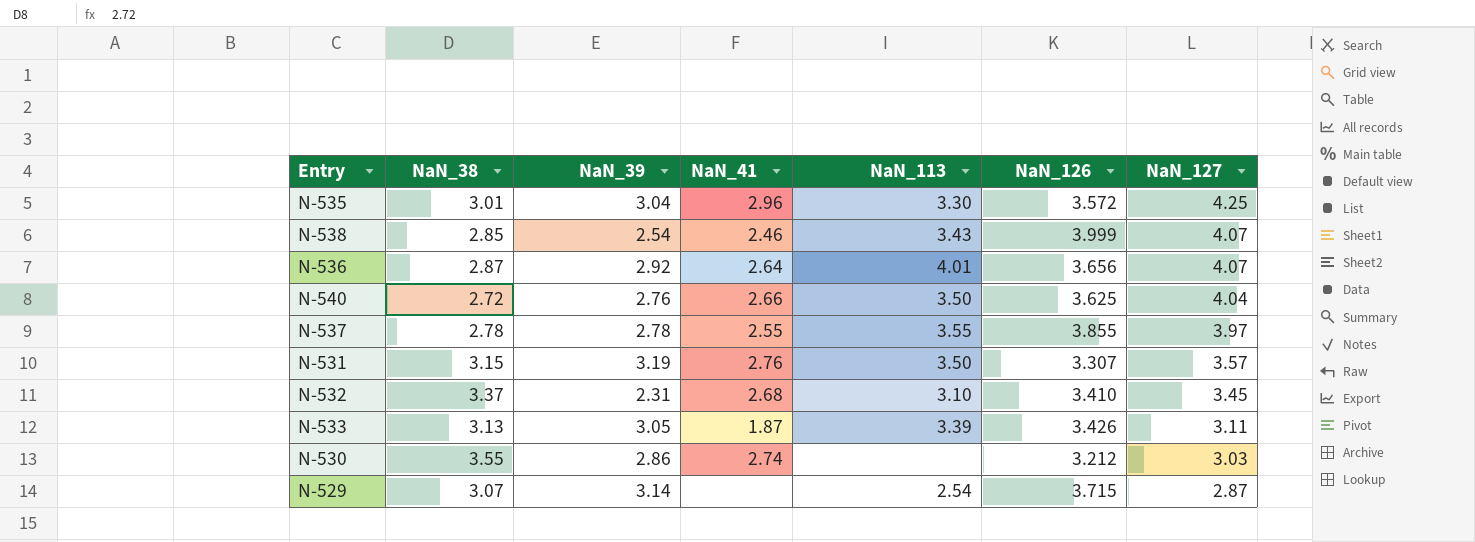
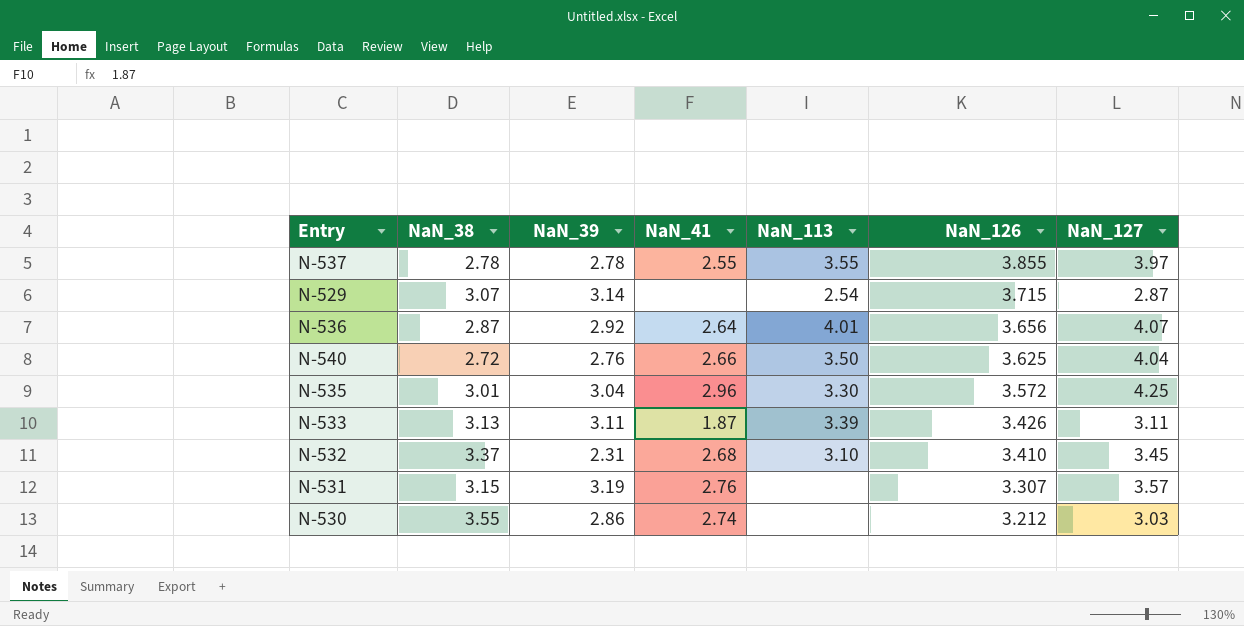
row order: NaN_127 descending -> NaN_126 descending
row N-538: 2.85 | 2.54 | 2.46 | 3.43 | 3.999 | 4.07 -> none
N-533 | NaN_39: 3.05 -> 3.11
N-531 | NaN_113: 3.50 -> none

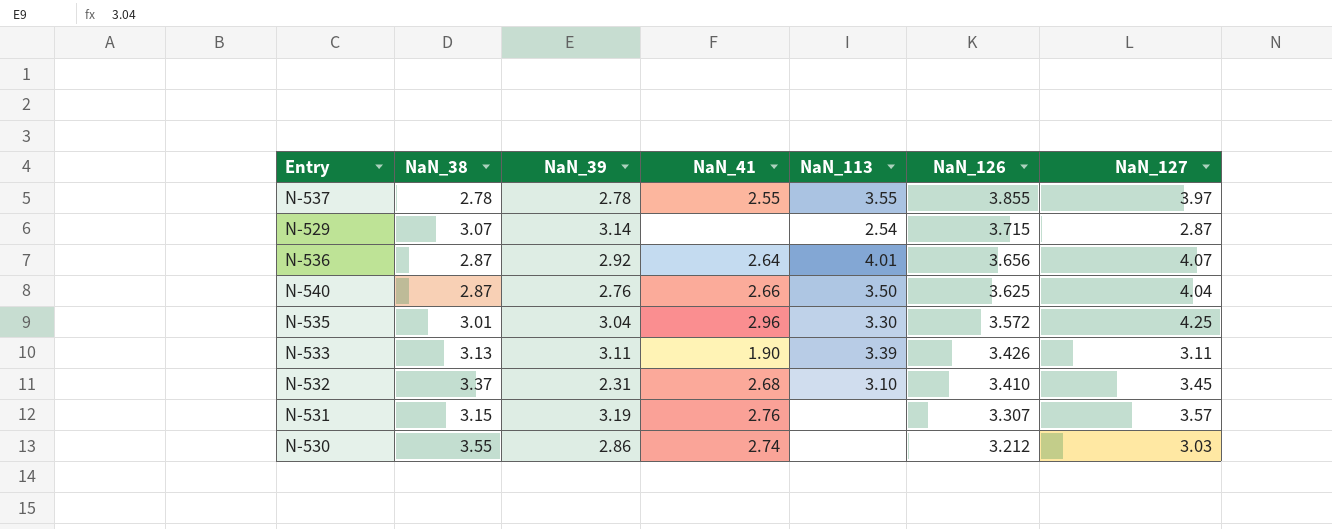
N-540 | NaN_38: 2.72 -> 2.87
N-533 | NaN_41: 1.87 -> 1.90

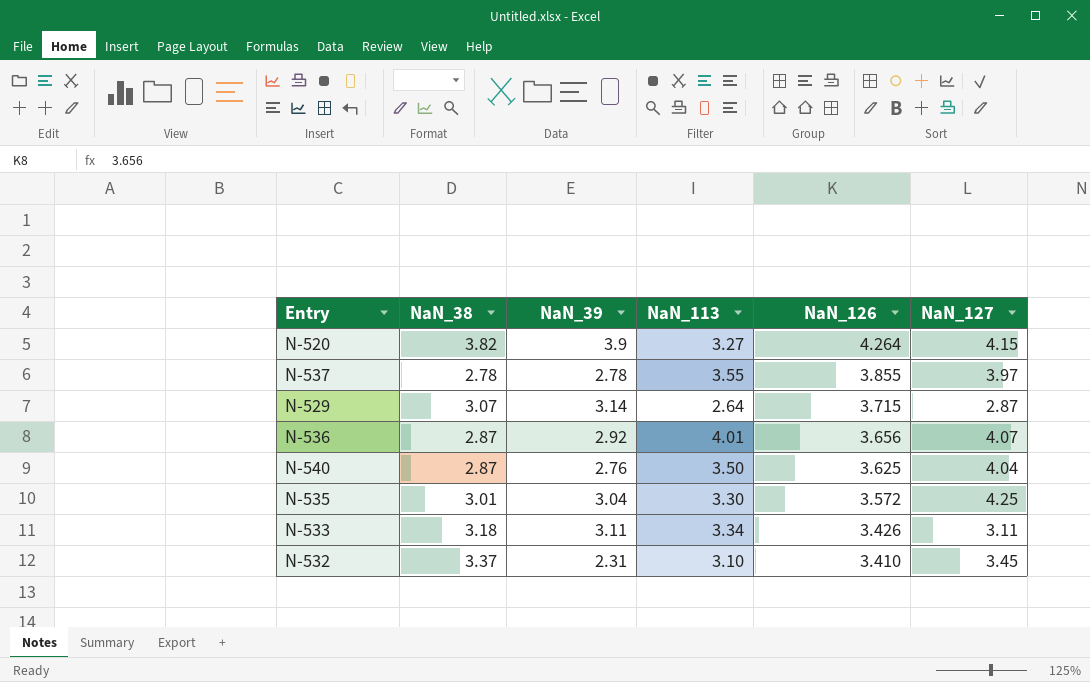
column NaN_41 | position: 4 -> none
row N-531: 3.15 | 3.19 | 2.76 | none | 3.307 | 3.57 -> none
row N-530: 3.55 | 2.86 | 2.74 | none | 3.212 | 3.03 -> none
row N-520: none -> 3.82 | 3.9 | 3.27 | 4.264 | 4.15
N-529 | NaN_113: 2.54 -> 2.64
N-533 | NaN_38: 3.13 -> 3.18
N-533 | NaN_113: 3.39 -> 3.34

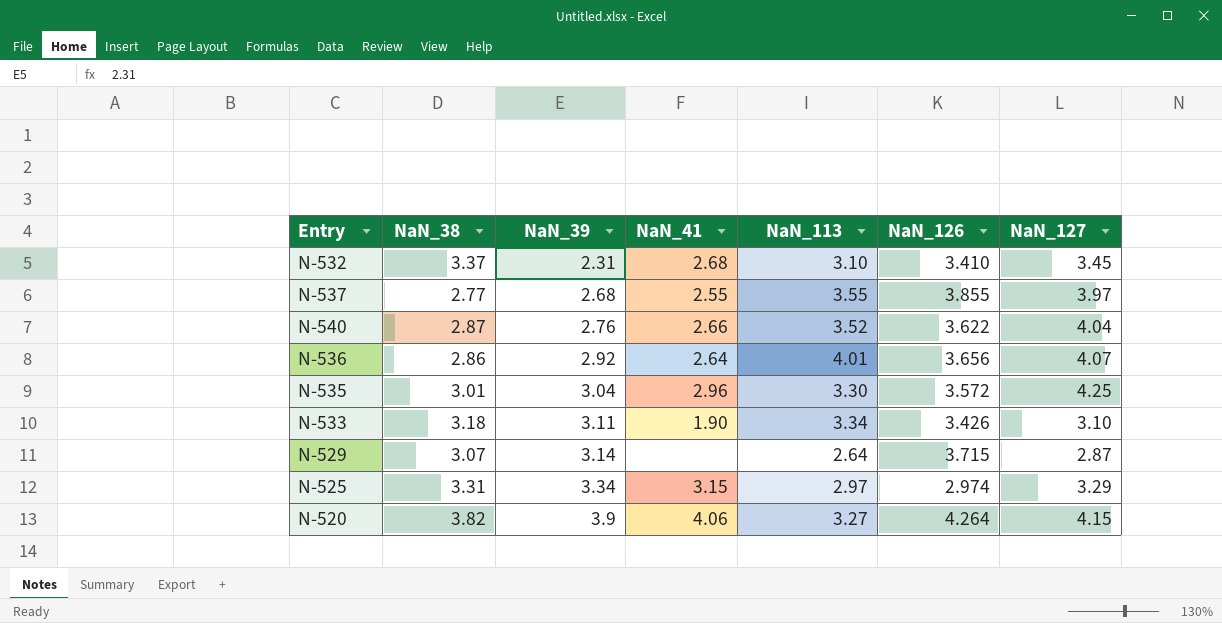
row order: NaN_126 descending -> NaN_39 ascending
column NaN_41 | position: none -> 4
N-537 | NaN_38: 2.78 -> 2.77
N-537 | NaN_39: 2.78 -> 2.68
N-540 | NaN_113: 3.50 -> 3.52
N-540 | NaN_126: 3.625 -> 3.622
N-536 | NaN_38: 2.87 -> 2.86
N-533 | NaN_127: 3.11 -> 3.10
row N-525: none -> 3.31 | 3.34 | 3.15 | 2.97 | 2.974 | 3.29

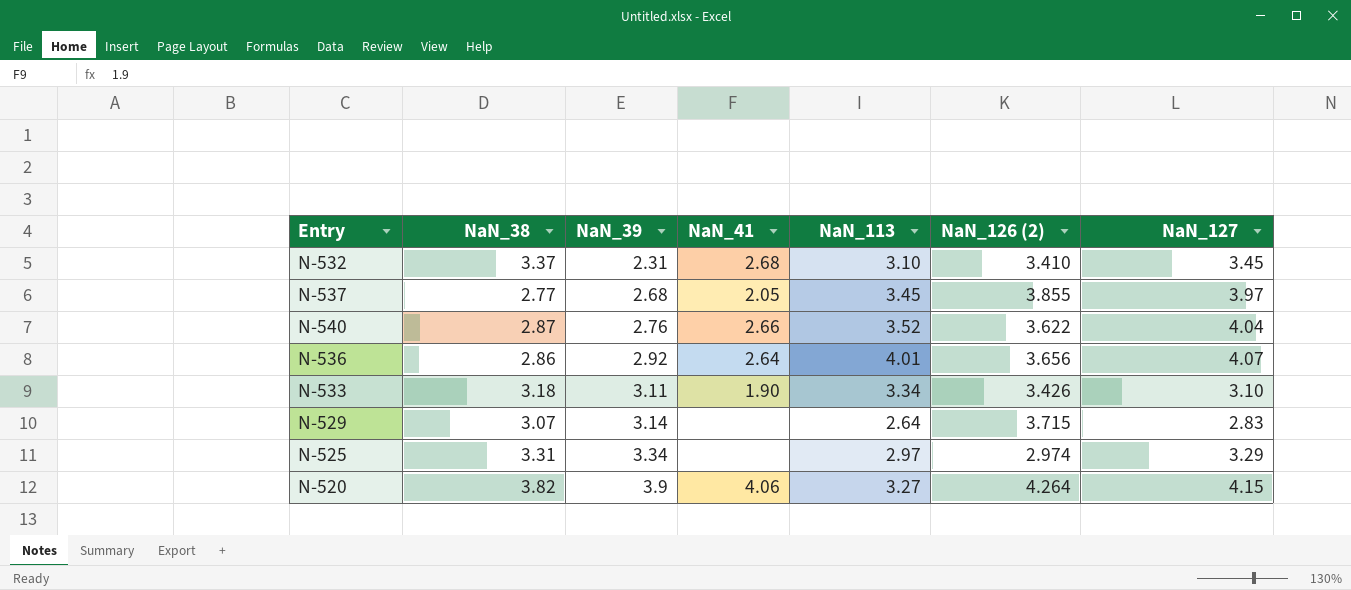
column name: NaN_126 -> NaN_126 (2)
row N-535: 3.01 | 3.04 | 2.96 | 3.30 | 3.572 | 4.25 -> none
N-537 | NaN_41: 2.55 -> 2.05
N-537 | NaN_113: 3.55 -> 3.45
N-529 | NaN_127: 2.87 -> 2.83
N-525 | NaN_41: 3.15 -> none

